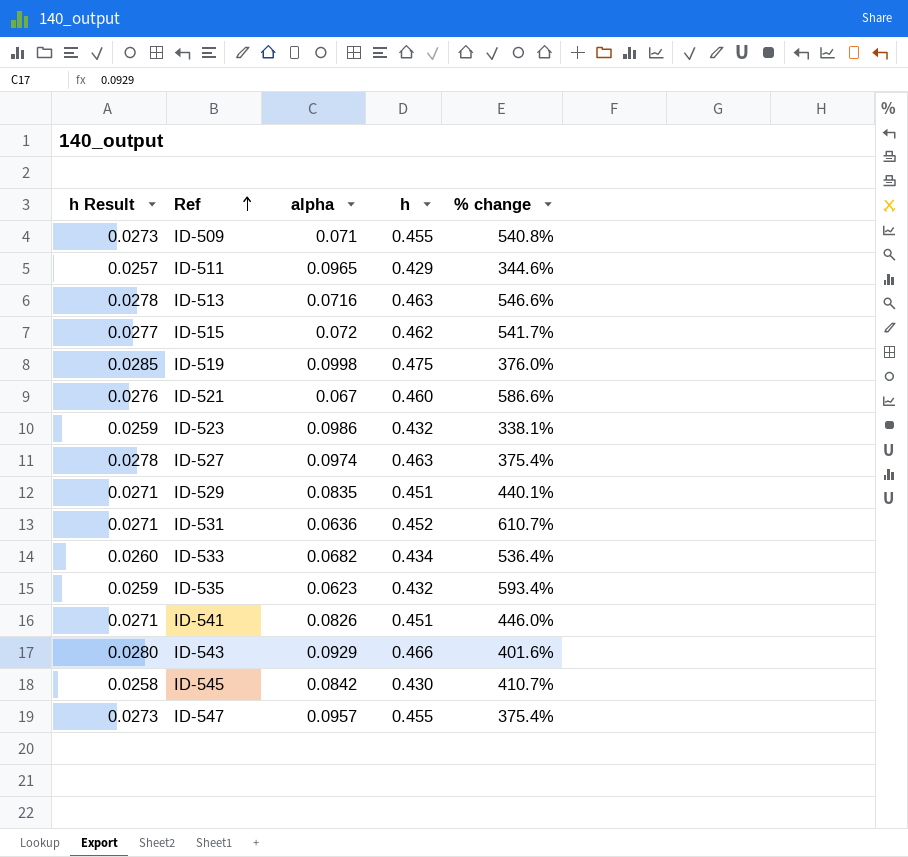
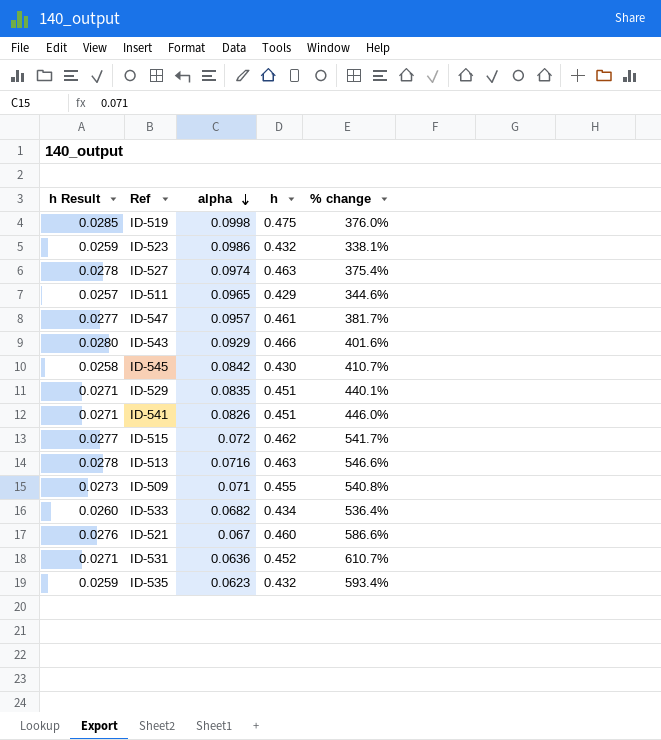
row order: Ref ascending -> alpha descending
ID-547 | h Result: 0.0273 -> 0.0277
ID-547 | h: 0.455 -> 0.461
ID-547 | % change: 375.4% -> 381.7%

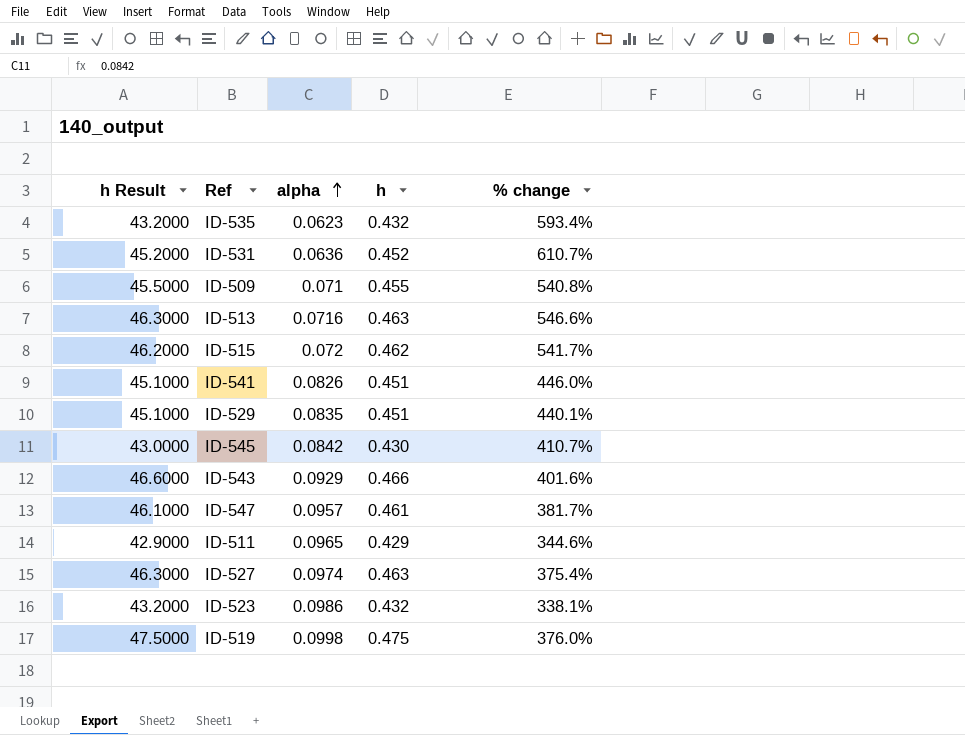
row order: alpha descending -> alpha ascending
column h Result | formula: [h] * 0.06 -> [h] * 100
row ID-533: 0.0260 | 0.0682 | 0.434 | 536.4% -> none
row ID-521: 0.0276 | 0.067 | 0.460 | 586.6% -> none

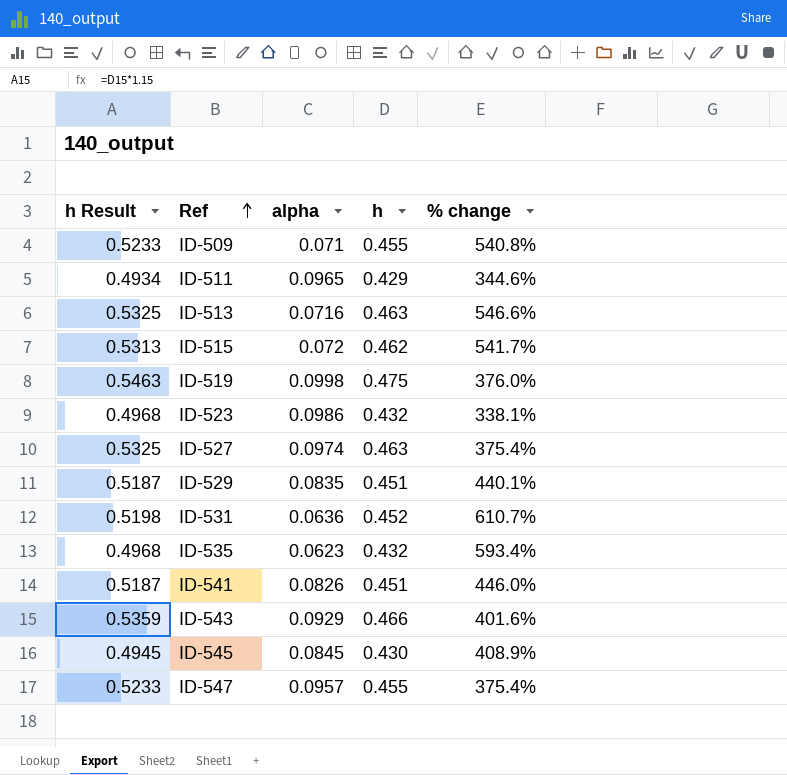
row order: alpha ascending -> Ref ascending
column h Result | formula: [h] * 100 -> [h] * 1.15
ID-545 | alpha: 0.0842 -> 0.0845
ID-545 | % change: 410.7% -> 408.9%
ID-547 | h: 0.461 -> 0.455
ID-547 | % change: 381.7% -> 375.4%

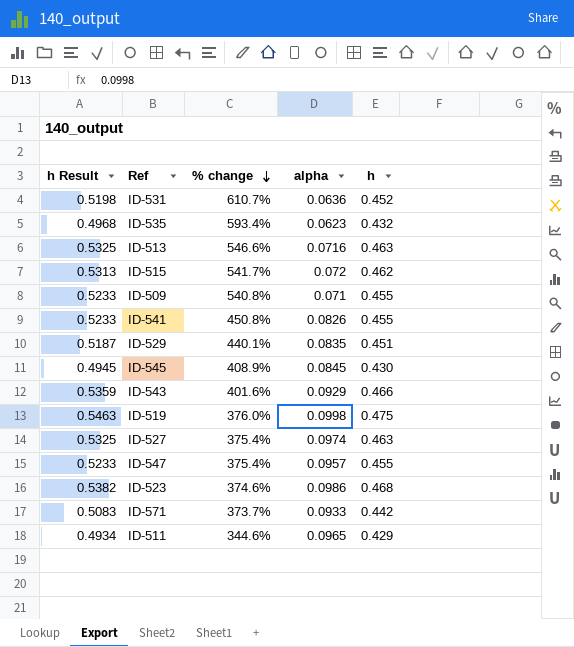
row order: Ref ascending -> % change descending
column % change | position: 5 -> 3
ID-541 | h Result: 0.5187 -> 0.5233
ID-541 | % change: 446.0% -> 450.8%
ID-541 | h: 0.451 -> 0.455
ID-523 | h Result: 0.4968 -> 0.5382
ID-523 | % change: 338.1% -> 374.6%
ID-523 | h: 0.432 -> 0.468
row ID-571: none -> 0.5083 | 373.7% | 0.0933 | 0.442

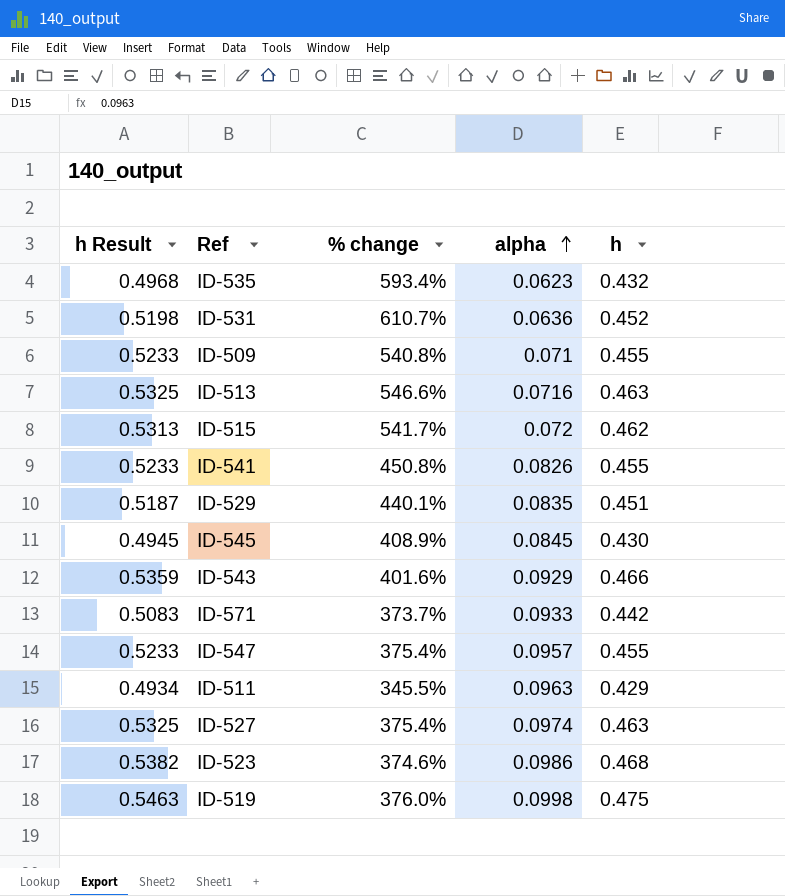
row order: % change descending -> alpha ascending
ID-511 | % change: 344.6% -> 345.5%
ID-511 | alpha: 0.0965 -> 0.0963

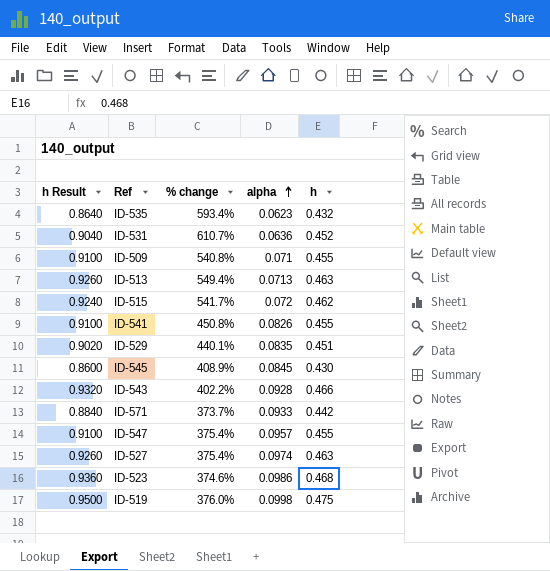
column h Result | formula: [h] * 1.15 -> [h] * 2
row ID-511: 0.4934 | 345.5% | 0.0963 | 0.429 -> none
ID-513 | % change: 546.6% -> 549.4%
ID-513 | alpha: 0.0716 -> 0.0713
ID-543 | % change: 401.6% -> 402.2%
ID-543 | alpha: 0.0929 -> 0.0928

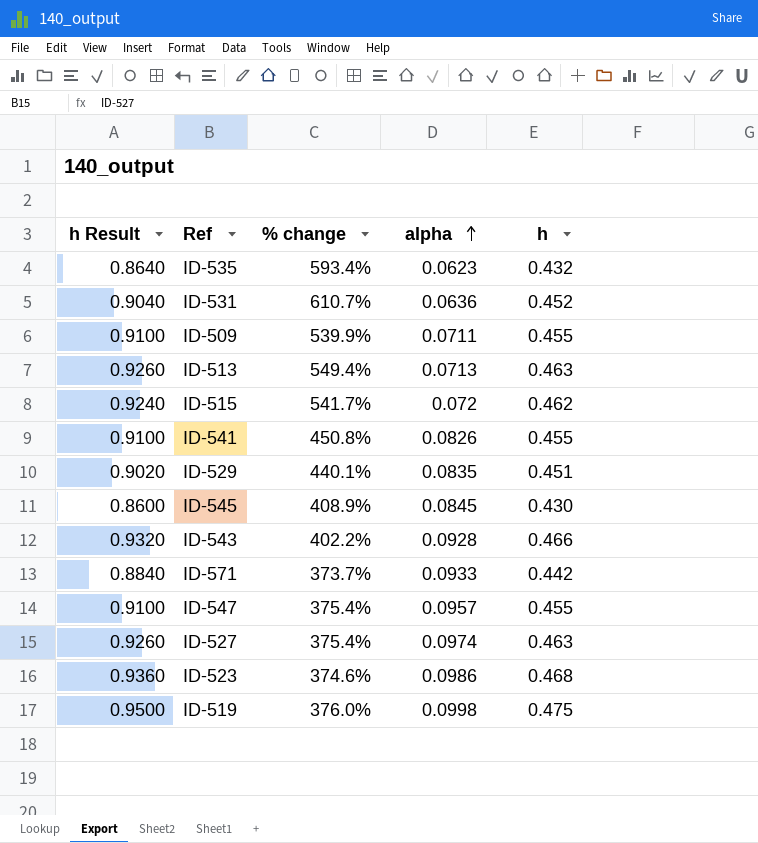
ID-509 | % change: 540.8% -> 539.9%
ID-509 | alpha: 0.071 -> 0.0711

